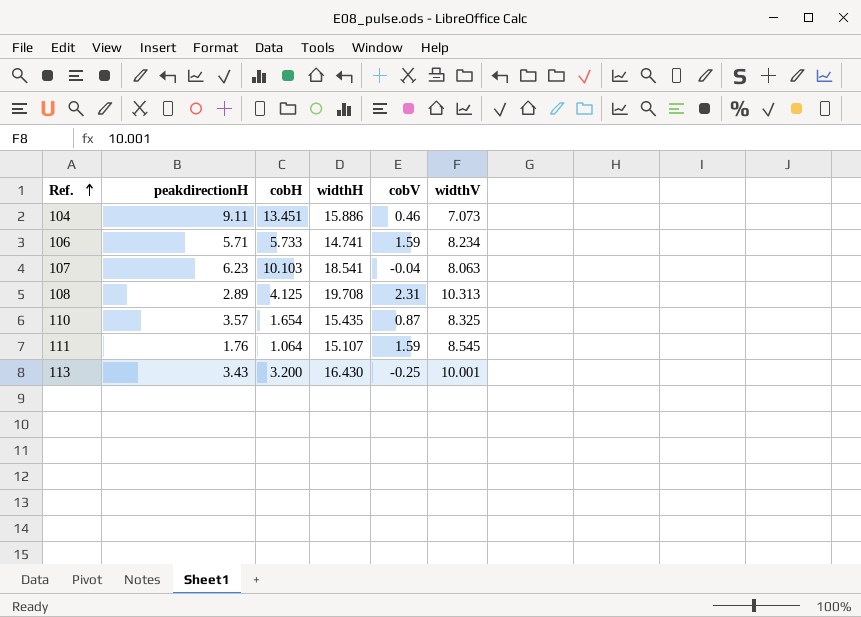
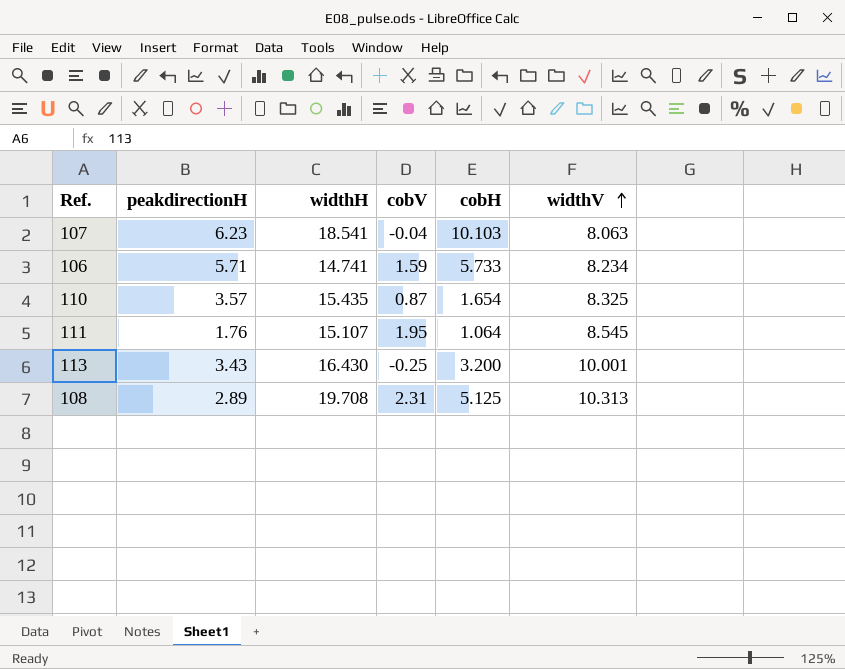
row order: Ref. ascending -> widthV ascending
column cobH | position: 3 -> 5
row 104: 9.11 | 13.451 | 15.886 | 0.46 | 7.073 -> none
111 | cobV: 1.59 -> 1.95
108 | cobH: 4.125 -> 5.125

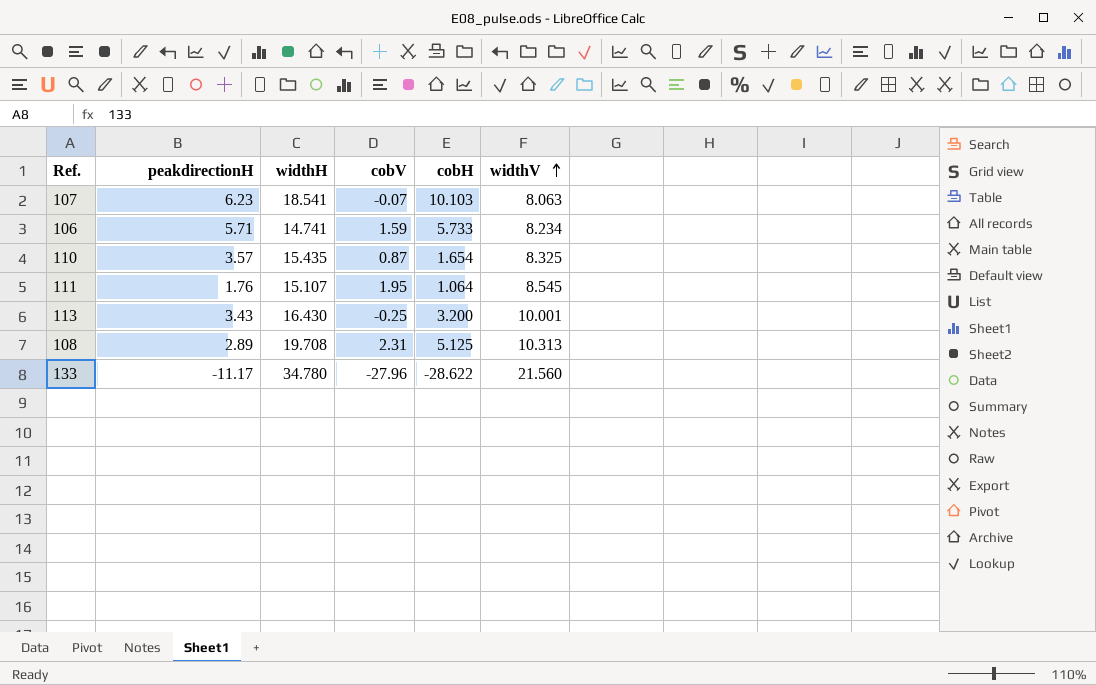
107 | cobV: -0.04 -> -0.07
row 133: none -> -11.17 | 34.780 | -27.96 | -28.622 | 21.560

